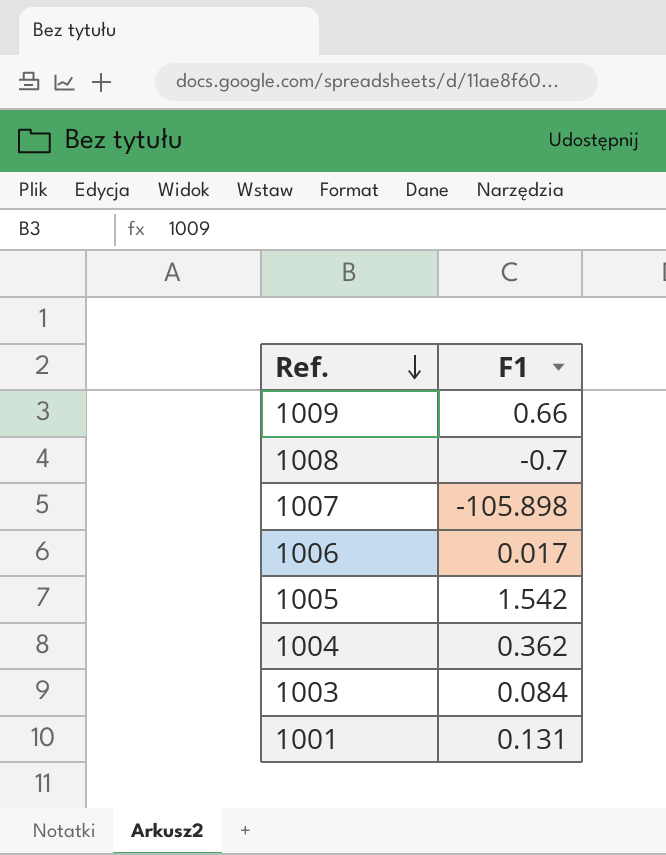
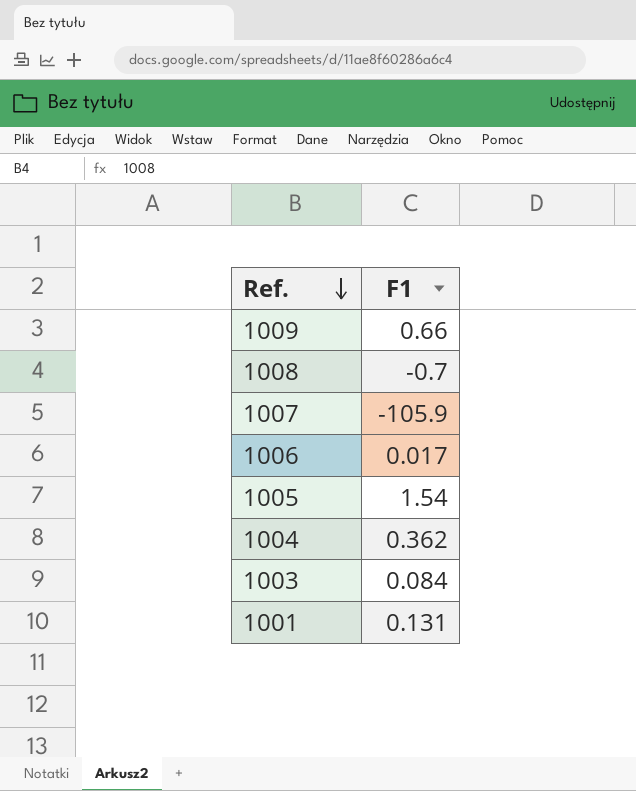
1007 | F1: -105.898 -> -105.9
1005 | F1: 1.542 -> 1.54

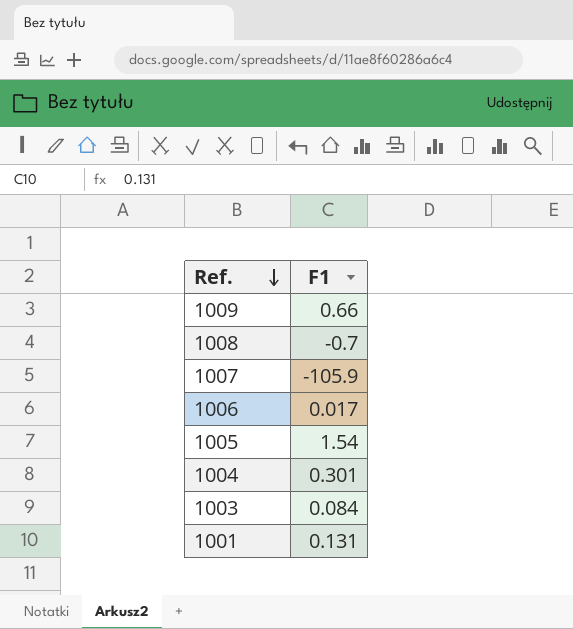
1004 | F1: 0.362 -> 0.301

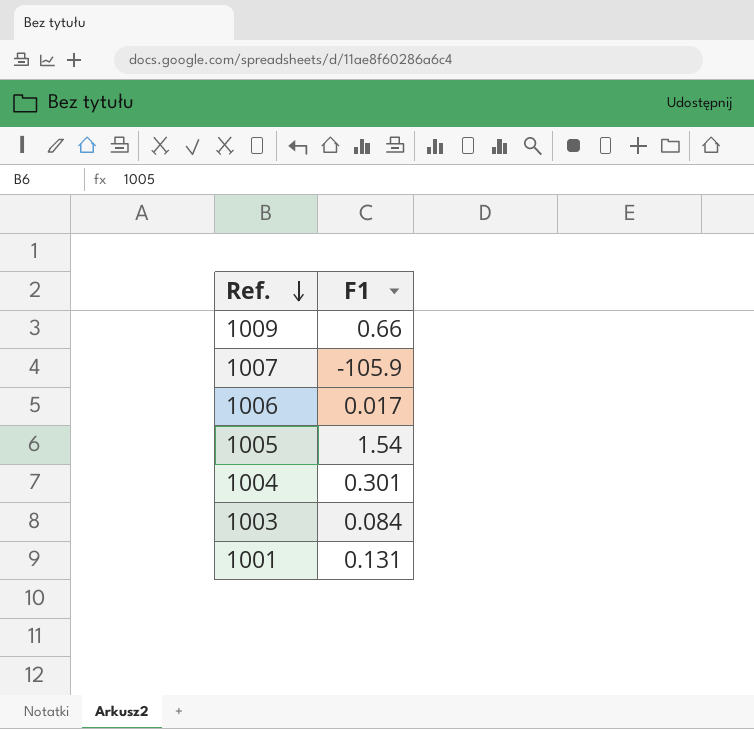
row 1008: -0.7 -> none

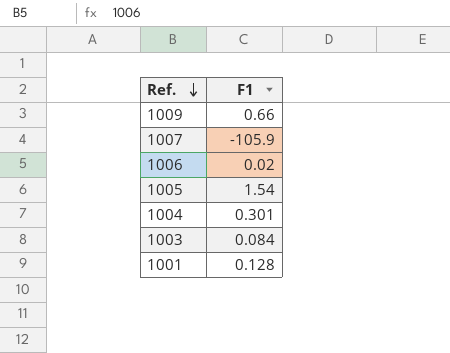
1006 | F1: 0.017 -> 0.02
1001 | F1: 0.131 -> 0.128

